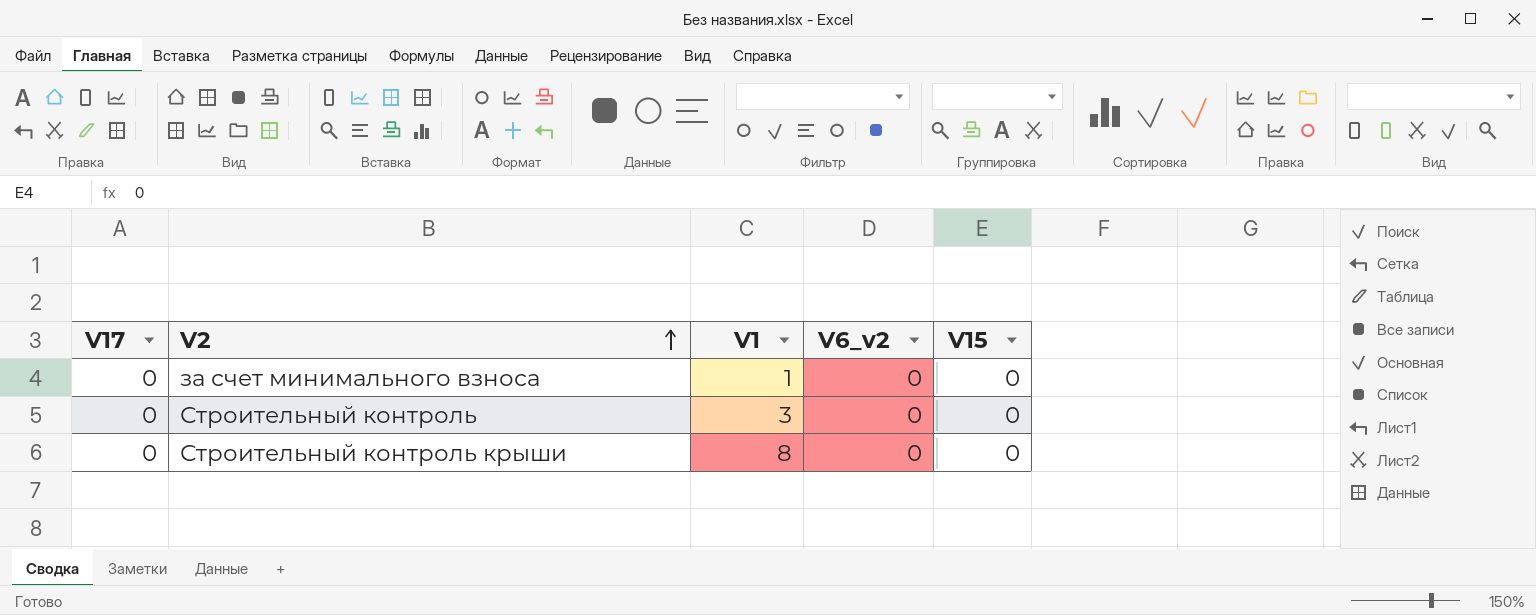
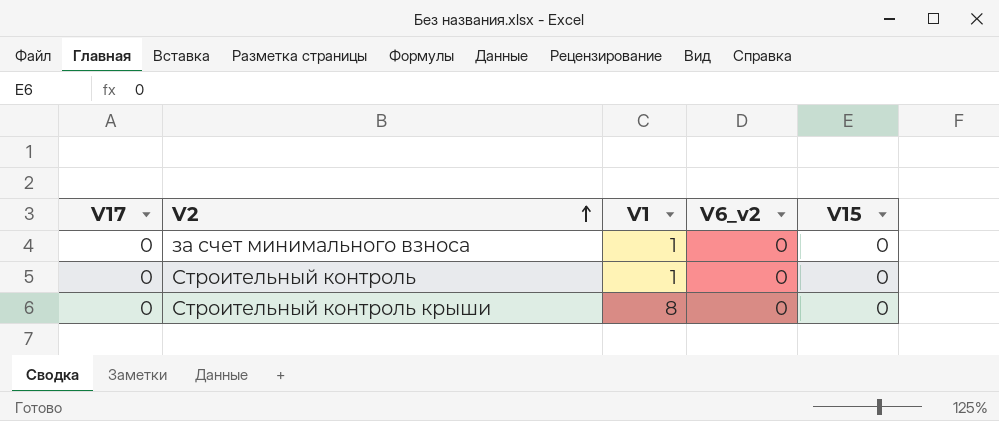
Строительный контроль | V1: 3 -> 1

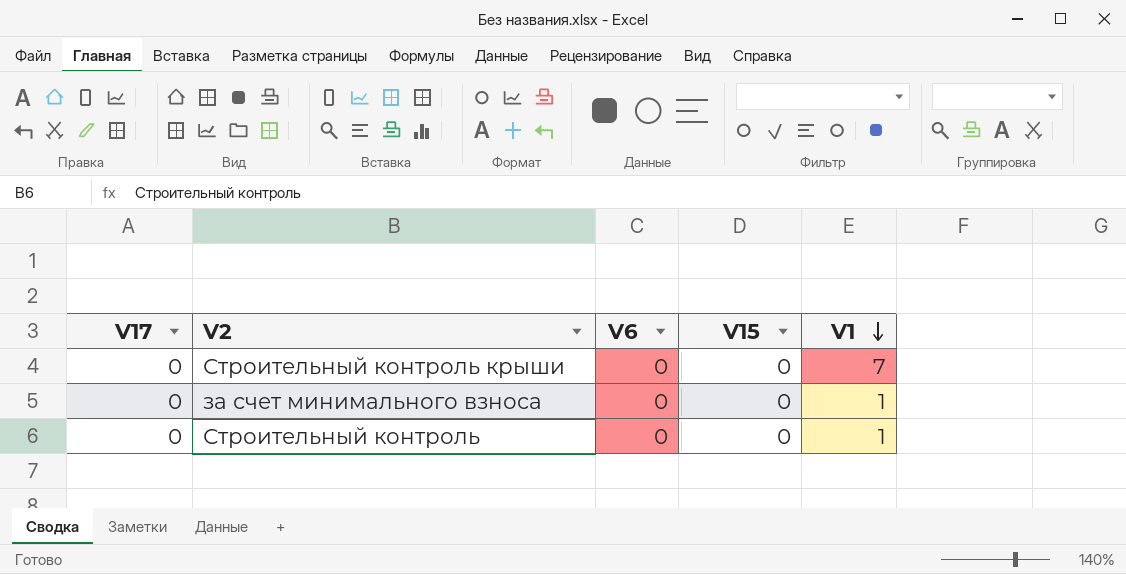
row order: V2 ascending -> V1 descending
column name: V6_v2 -> V6
column V1 | position: 3 -> 5
Строительный контроль крыши | V1: 8 -> 7

